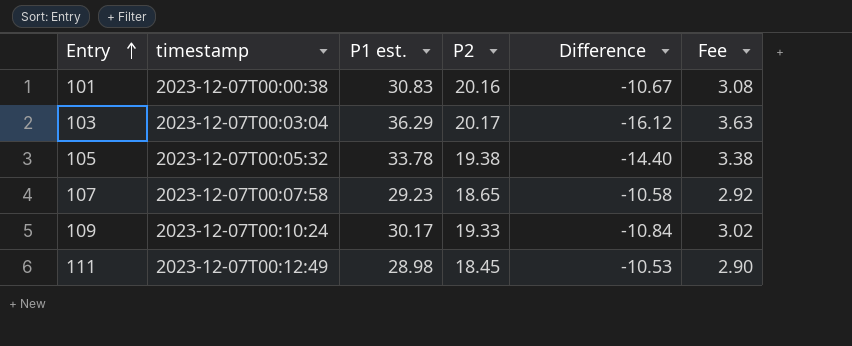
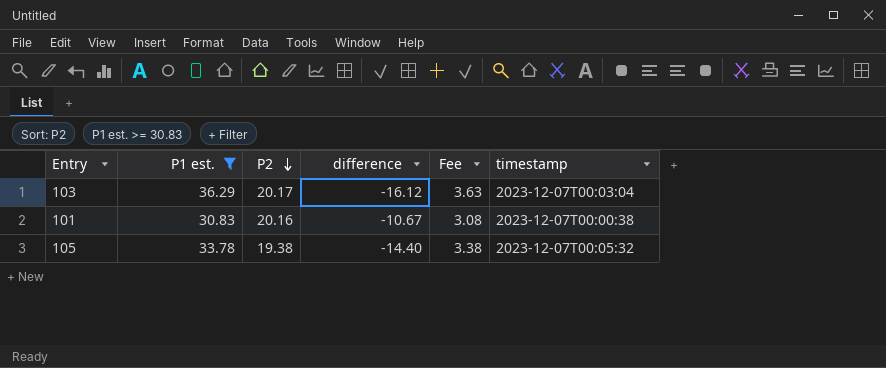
filter: none -> P1 est. >= 30.83
row order: Entry ascending -> P2 descending
column name: Difference -> difference
column timestamp | position: 2 -> 6

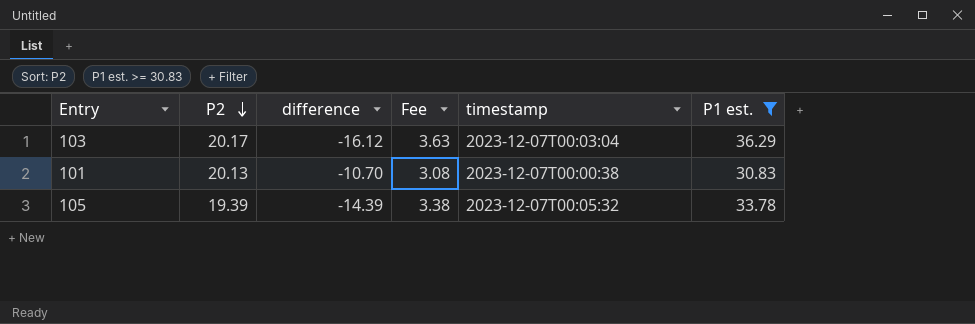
column P1 est. | position: 2 -> 6
101 | P2: 20.16 -> 20.13
101 | difference: -10.67 -> -10.70
105 | P2: 19.38 -> 19.39
105 | difference: -14.40 -> -14.39

